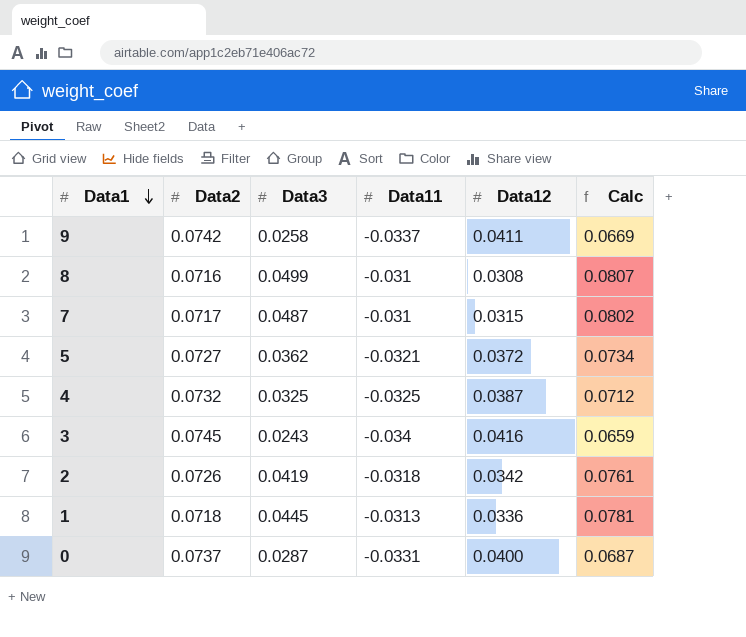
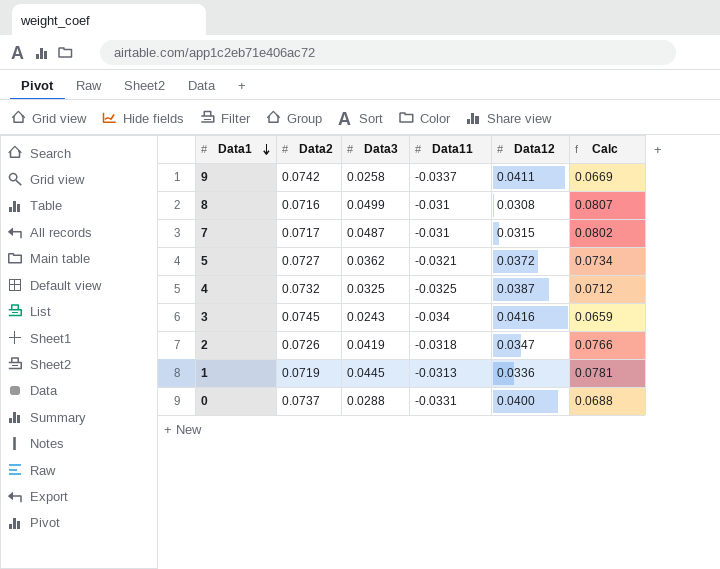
2 | Data12: 0.0342 -> 0.0347
2 | Calc: 0.0761 -> 0.0766
1 | Data2: 0.0718 -> 0.0719
0 | Data3: 0.0287 -> 0.0288
0 | Calc: 0.0687 -> 0.0688

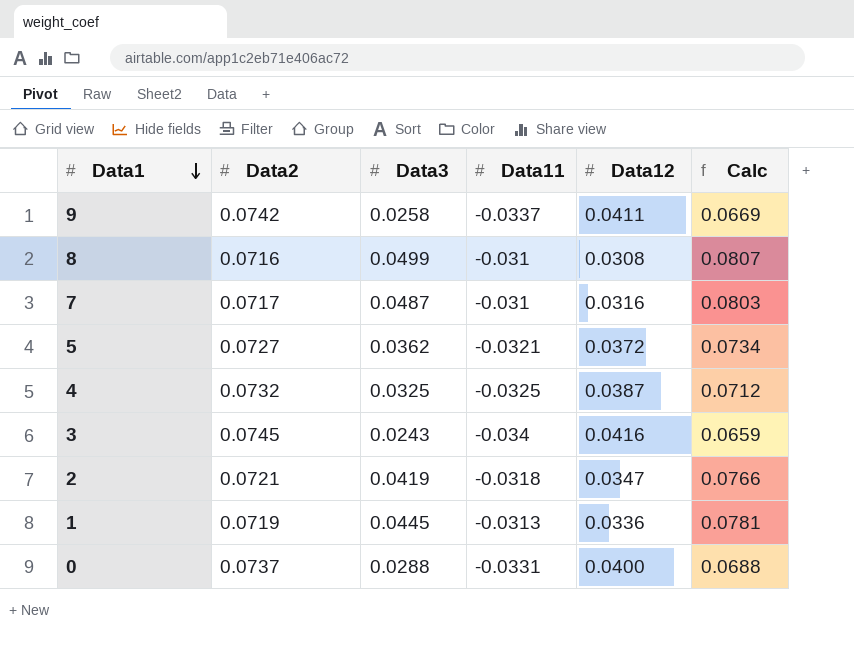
7 | Data12: 0.0315 -> 0.0316
7 | Calc: 0.0802 -> 0.0803
2 | Data2: 0.0726 -> 0.0721

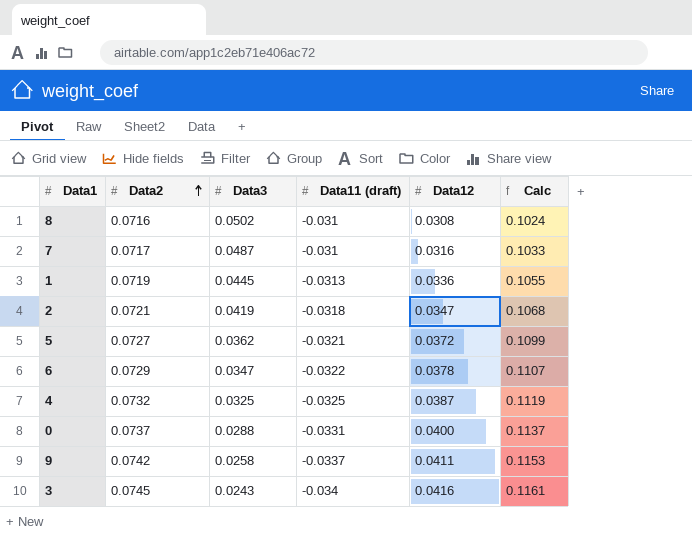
row order: Data1 descending -> Data2 ascending
column name: Data11 -> Data11 (draft)
column Calc | formula: [Data3] + [Data12] -> [Data2] + [Data12]
8 | Data3: 0.0499 -> 0.0502
row 6: none -> 0.0729 | 0.0347 | -0.0322 | 0.0378 | 0.1107

